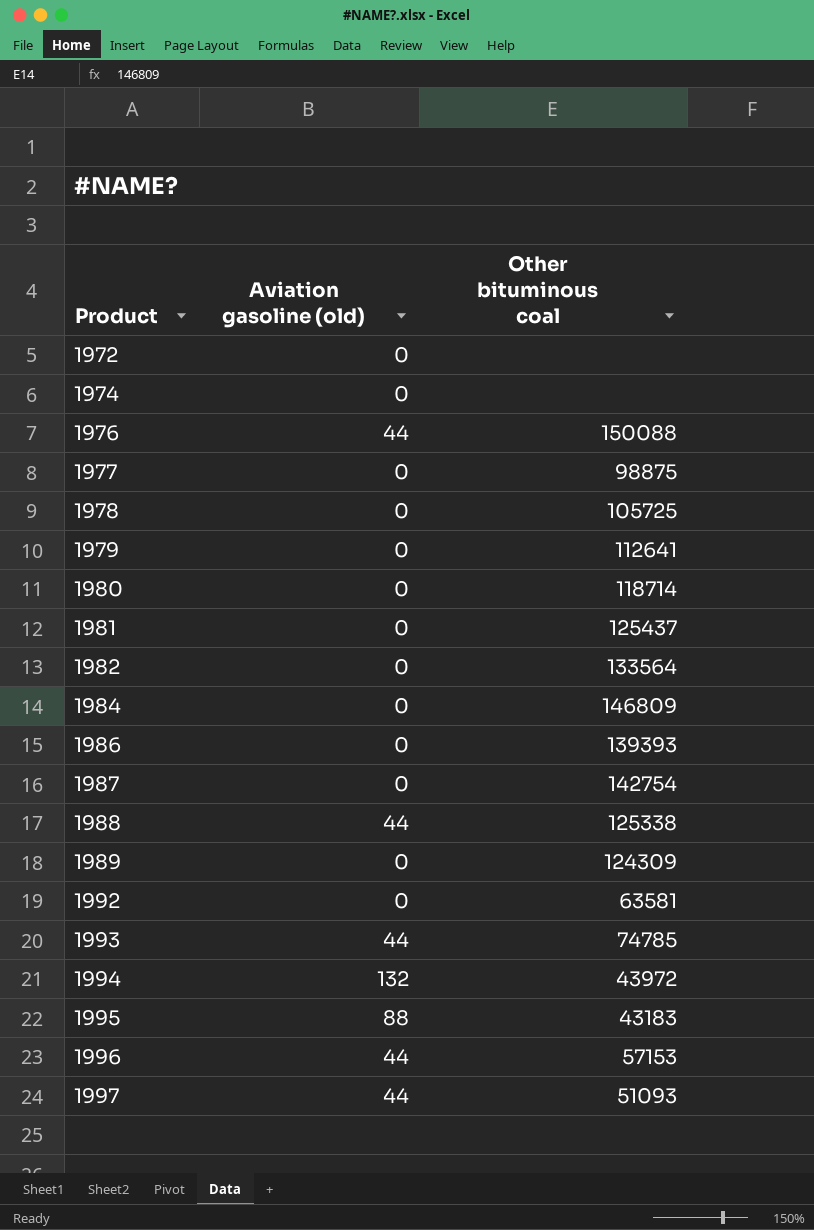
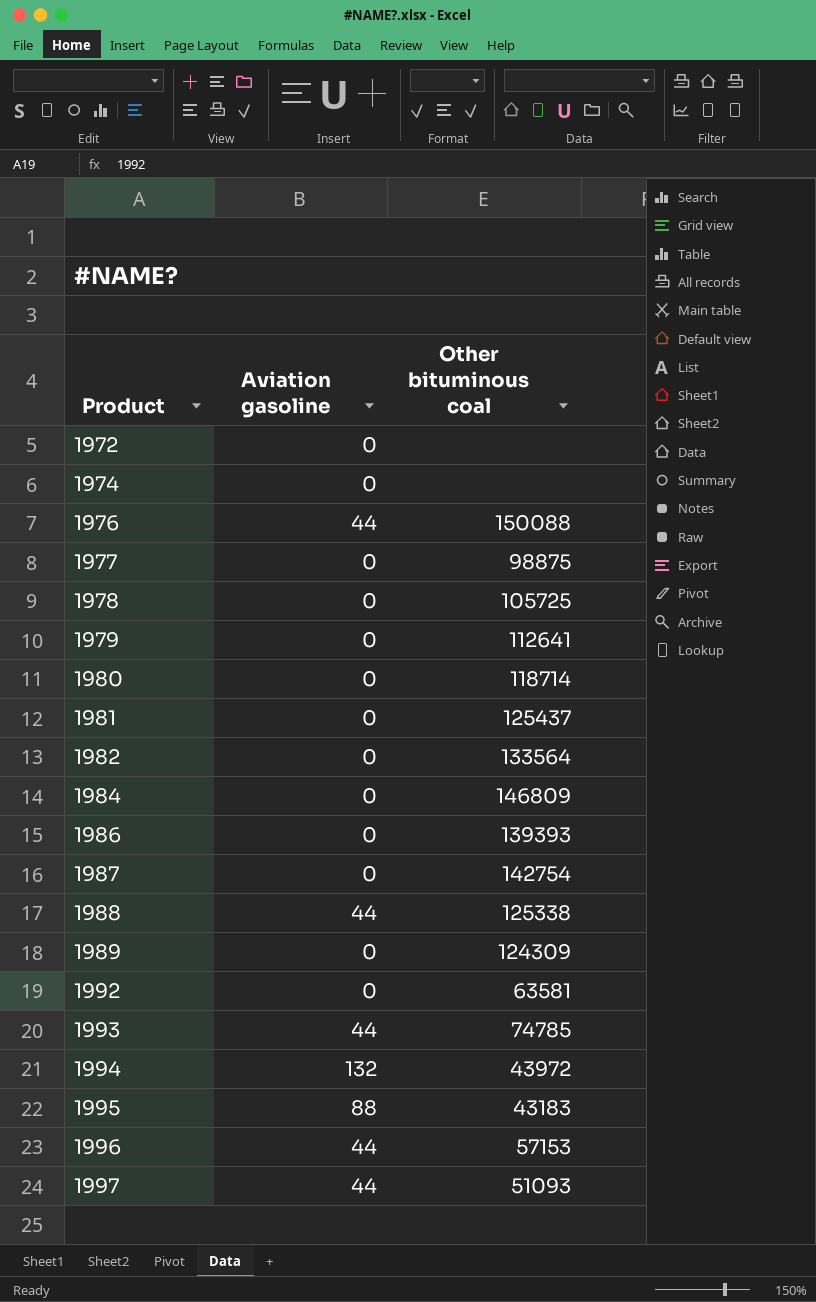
column name: Aviation gasoline (old) -> Aviation gasoline

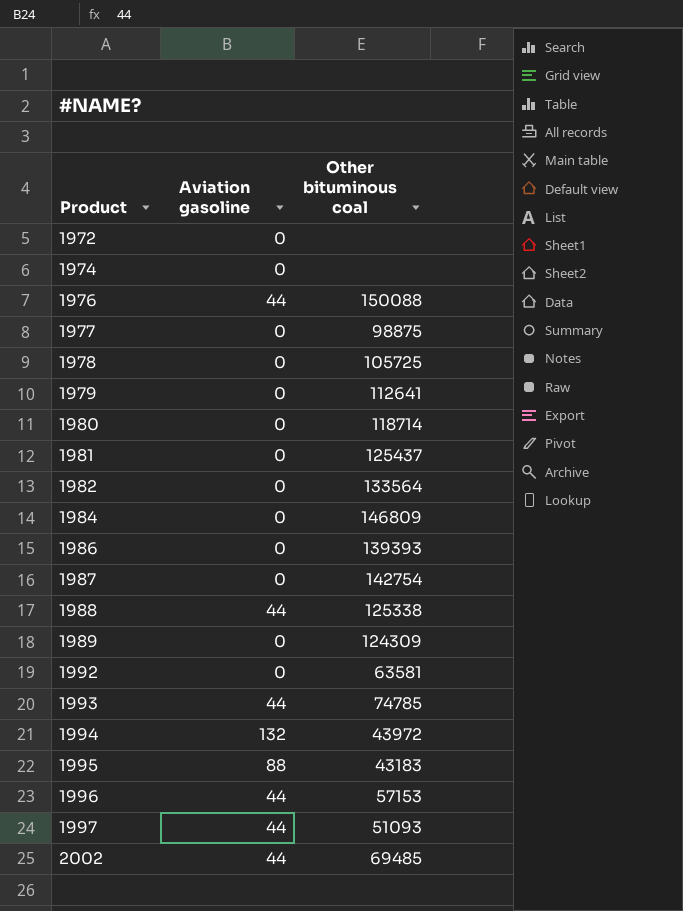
row 2002: none -> 44 | 69485

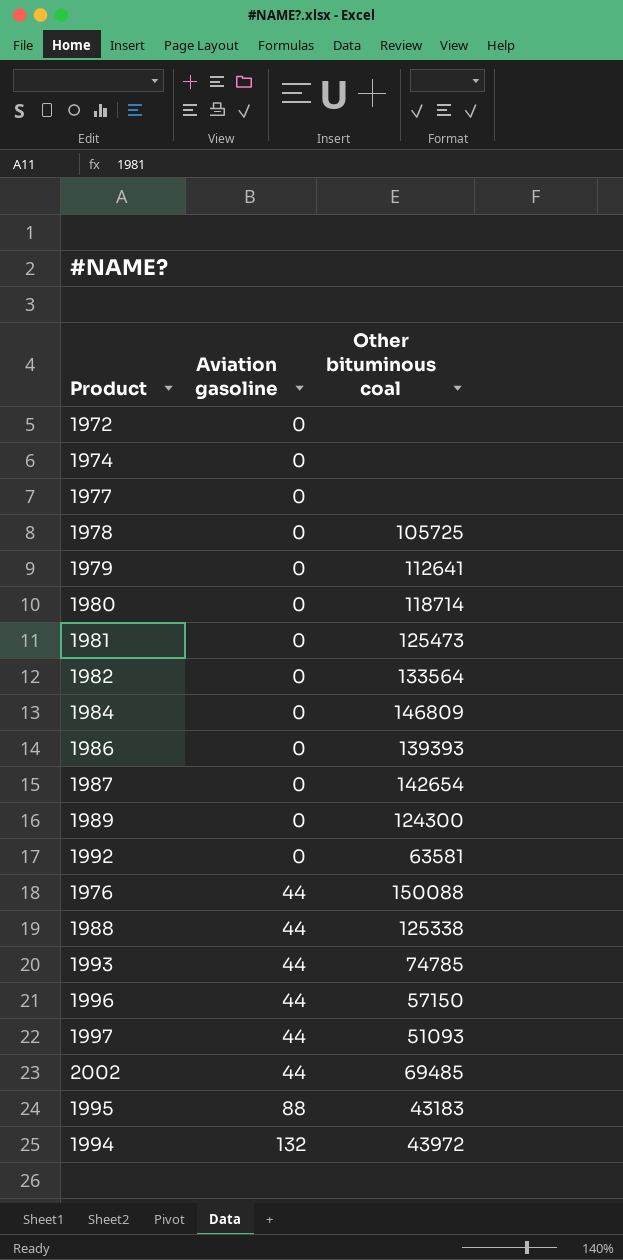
row order: Product ascending -> Aviation gasoline ascending
1977 | Other bituminous coal: 98875 -> none
1981 | Other bituminous coal: 125437 -> 125473
1987 | Other bituminous coal: 142754 -> 142654
1989 | Other bituminous coal: 124309 -> 124300
1996 | Other bituminous coal: 57153 -> 57150

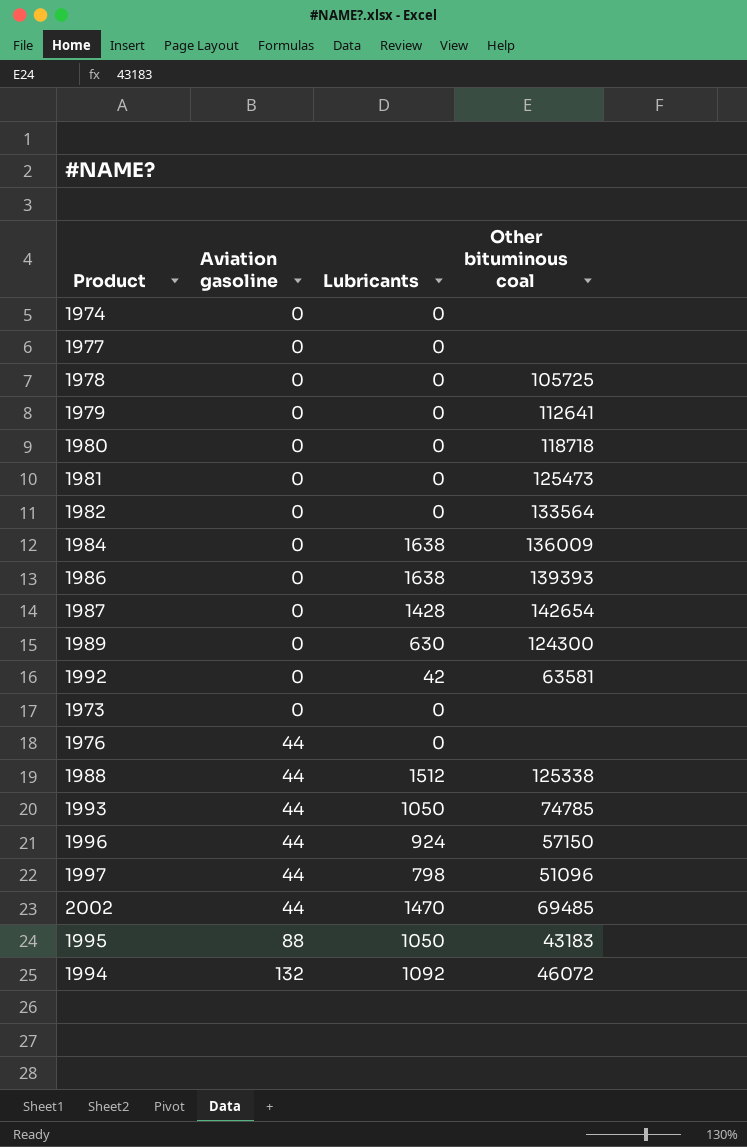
column Lubricants | position: none -> 3
row 1972: 0 | none -> none
1980 | Other bituminous coal: 118714 -> 118718
1984 | Other bituminous coal: 146809 -> 136009
row 1973: none -> 0 | 0 | none
1976 | Other bituminous coal: 150088 -> none
1997 | Other bituminous coal: 51093 -> 51096
1994 | Other bituminous coal: 43972 -> 46072

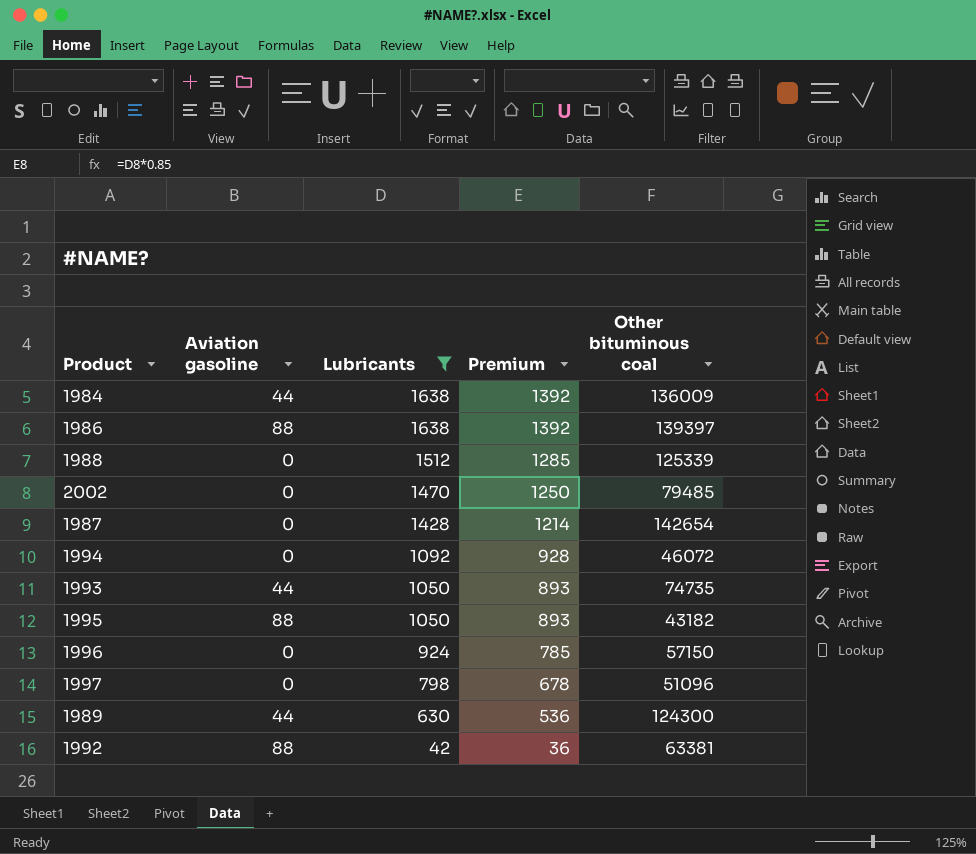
filter: none -> Lubricants != 0
row order: Aviation gasoline ascending -> Lubricants descending
column Premium | formula: none -> [Lubricants] * 0.85
1984 | Aviation gasoline: 0 -> 44
1986 | Aviation gasoline: 0 -> 88
1986 | Other bituminous coal: 139393 -> 139397
1988 | Aviation gasoline: 44 -> 0
1988 | Other bituminous coal: 125338 -> 125339
2002 | Aviation gasoline: 44 -> 0
2002 | Other bituminous coal: 69485 -> 79485
1994 | Aviation gasoline: 132 -> 0
1993 | Other bituminous coal: 74785 -> 74735
1995 | Other bituminous coal: 43183 -> 43182
1996 | Aviation gasoline: 44 -> 0
1997 | Aviation gasoline: 44 -> 0
1989 | Aviation gasoline: 0 -> 44
1992 | Aviation gasoline: 0 -> 88
1992 | Other bituminous coal: 63581 -> 63381

